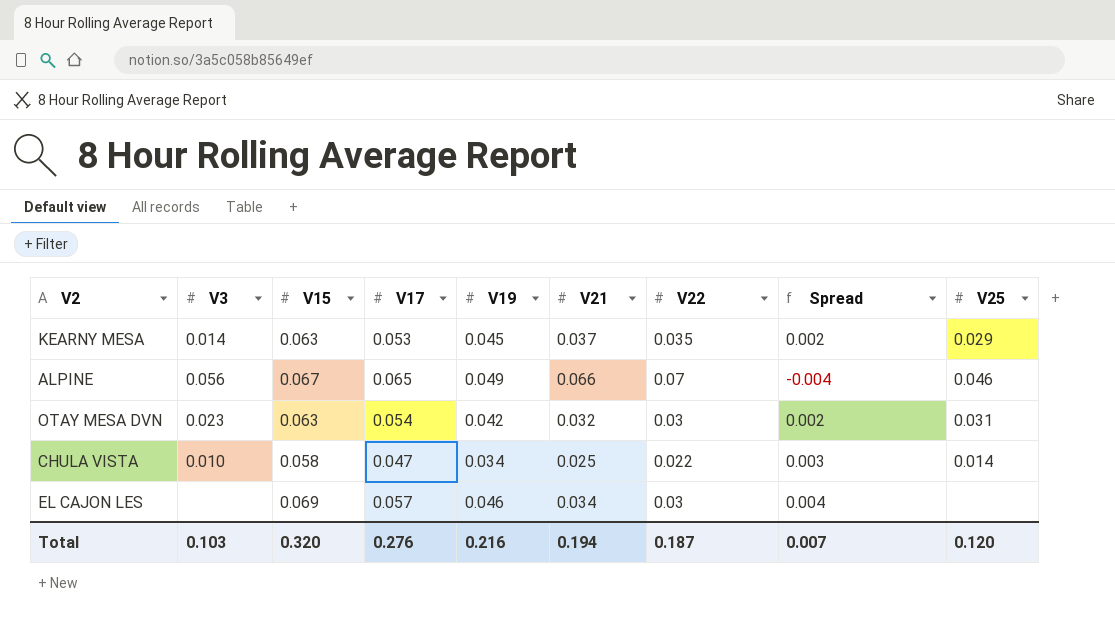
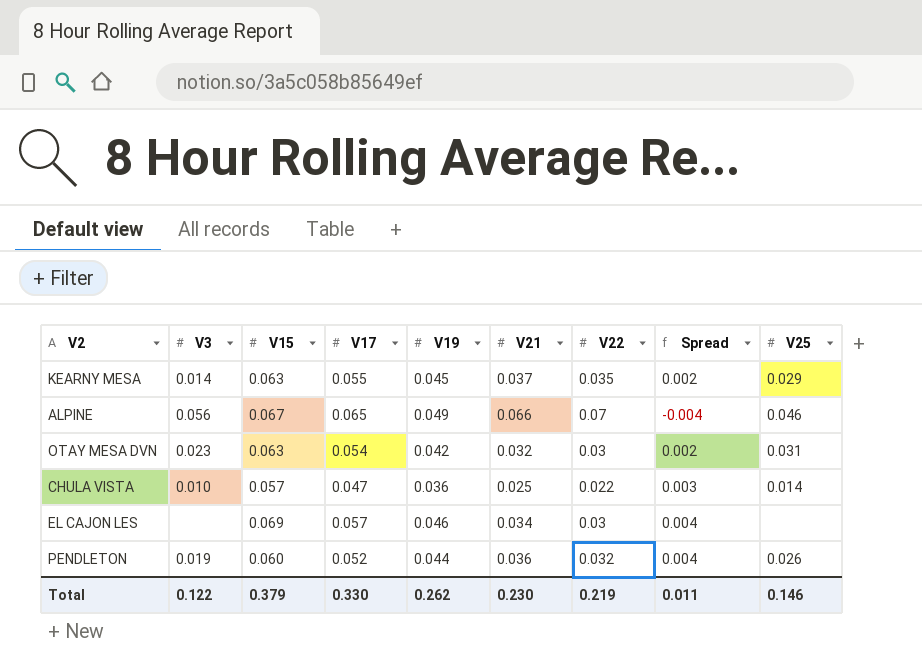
KEARNY MESA | V17: 0.053 -> 0.055
CHULA VISTA | V15: 0.058 -> 0.057
CHULA VISTA | V19: 0.034 -> 0.036
row PENDLETON: none -> 0.019 | 0.060 | 0.052 | 0.044 | 0.036 | 0.032 | 0.004 | 0.026
Total | V3: 0.103 -> 0.122
Total | V15: 0.320 -> 0.379
Total | V17: 0.276 -> 0.330
Total | V19: 0.216 -> 0.262
Total | V21: 0.194 -> 0.230
Total | V22: 0.187 -> 0.219
Total | Spread: 0.007 -> 0.011
Total | V25: 0.120 -> 0.146

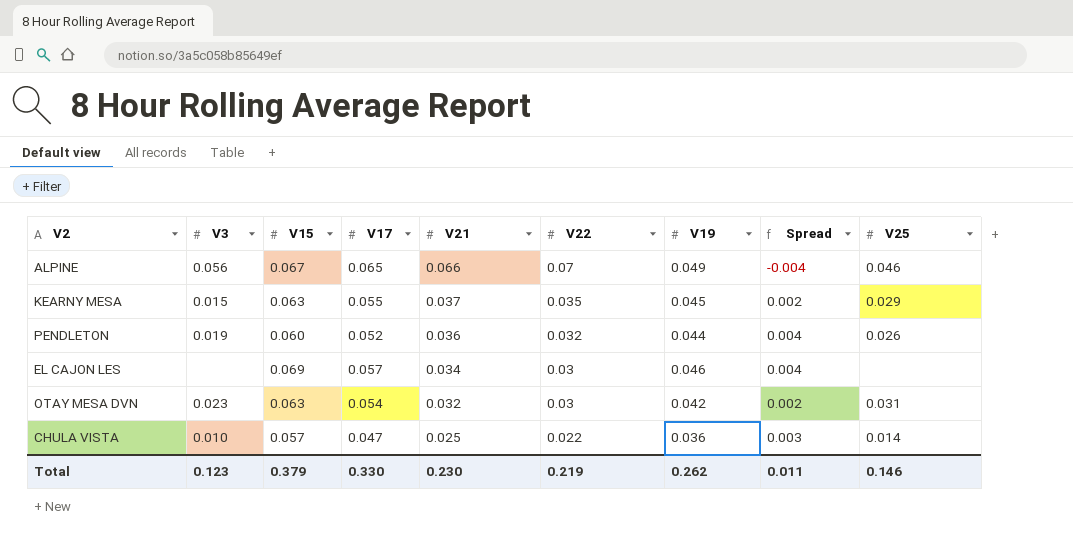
row order: none -> V21 descending
column V19 | position: 5 -> 7
KEARNY MESA | V3: 0.014 -> 0.015
Total | V3: 0.122 -> 0.123

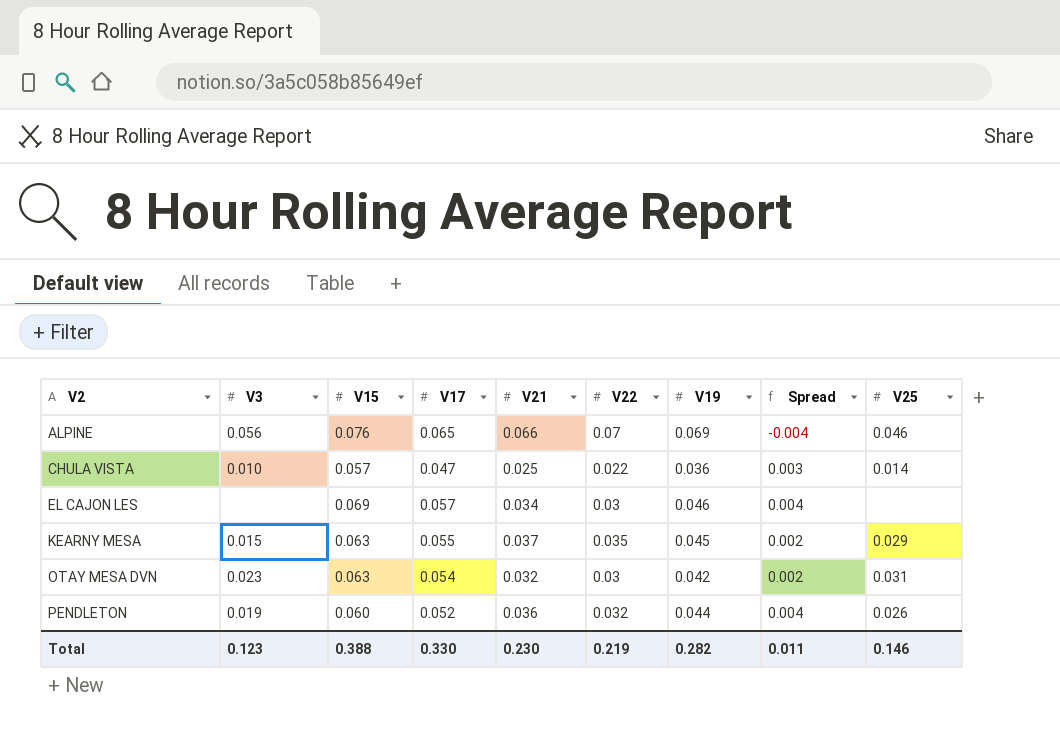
row order: V21 descending -> V2 ascending
ALPINE | V15: 0.067 -> 0.076
ALPINE | V19: 0.049 -> 0.069
Total | V15: 0.379 -> 0.388
Total | V19: 0.262 -> 0.282

